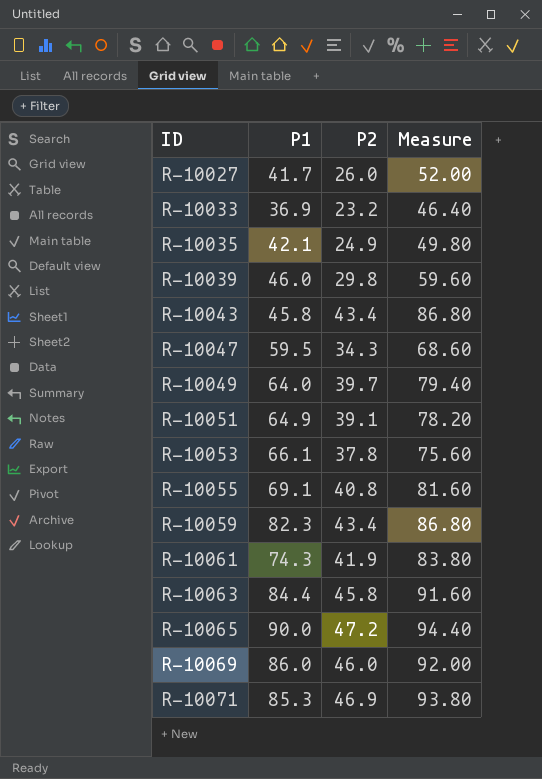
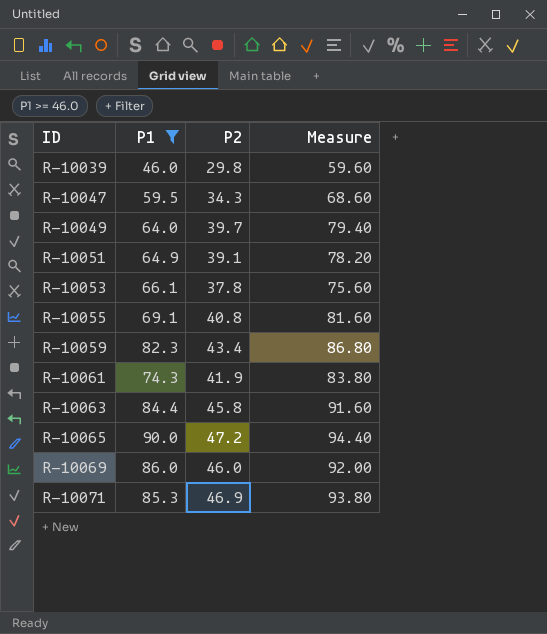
filter: none -> P1 >= 46.0

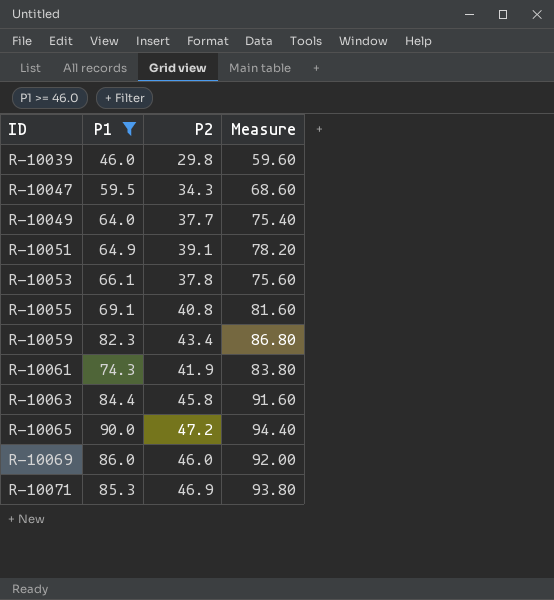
R-10049 | P2: 39.7 -> 37.7
R-10049 | Measure: 79.40 -> 75.40

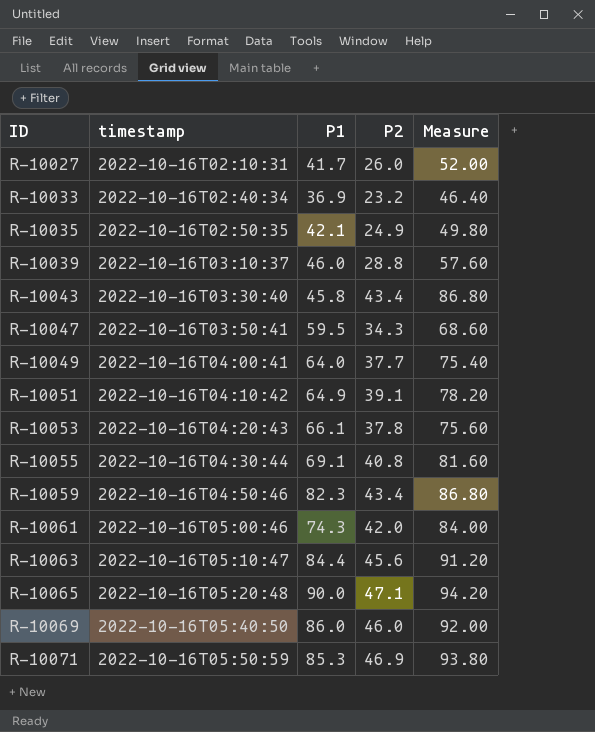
filter: P1 >= 46.0 -> none
column timestamp | position: none -> 2
R-10039 | P2: 29.8 -> 28.8
R-10039 | Measure: 59.60 -> 57.60
R-10061 | P2: 41.9 -> 42.0
R-10061 | Measure: 83.80 -> 84.00
R-10063 | P2: 45.8 -> 45.6
R-10063 | Measure: 91.60 -> 91.20
R-10065 | P2: 47.2 -> 47.1
R-10065 | Measure: 94.40 -> 94.20

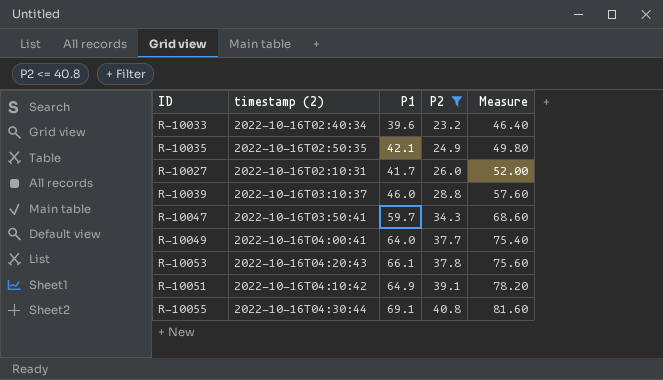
filter: none -> P2 <= 40.8
row order: ID ascending -> P2 ascending
column name: timestamp -> timestamp (2)
R-10033 | P1: 36.9 -> 39.6
R-10047 | P1: 59.5 -> 59.7

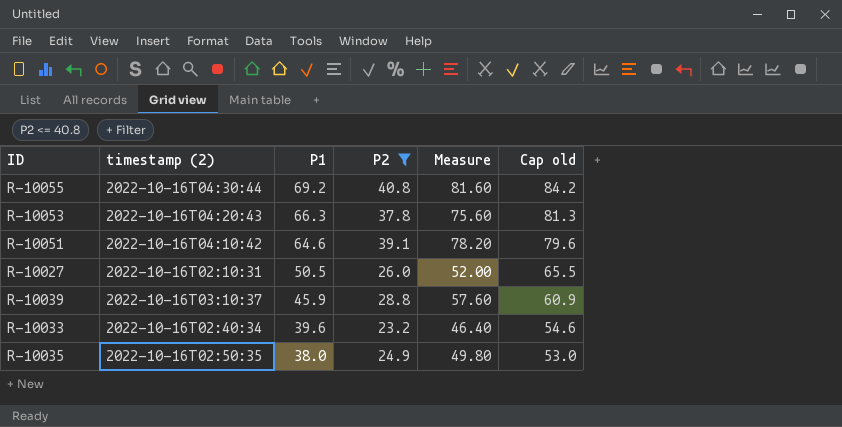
row order: P2 ascending -> P1 descending
column Cap old | formula: none -> [P1] + 15
row R-10047: 2022-10-16T03:50:41 | 59.7 | 34.3 | 68.60 -> none
row R-10049: 2022-10-16T04:00:41 | 64.0 | 37.7 | 75.40 -> none
R-10055 | P1: 69.1 -> 69.2
R-10053 | P1: 66.1 -> 66.3
R-10051 | P1: 64.9 -> 64.6
R-10027 | P1: 41.7 -> 50.5
R-10039 | P1: 46.0 -> 45.9
R-10035 | P1: 42.1 -> 38.0

